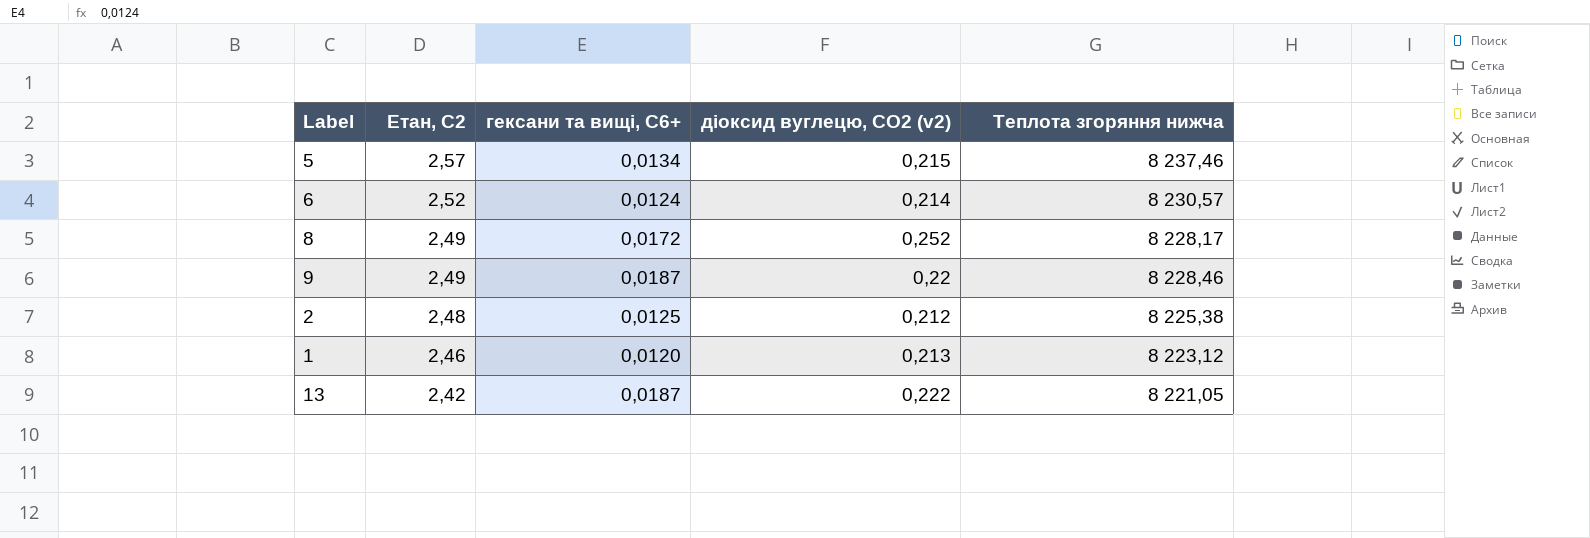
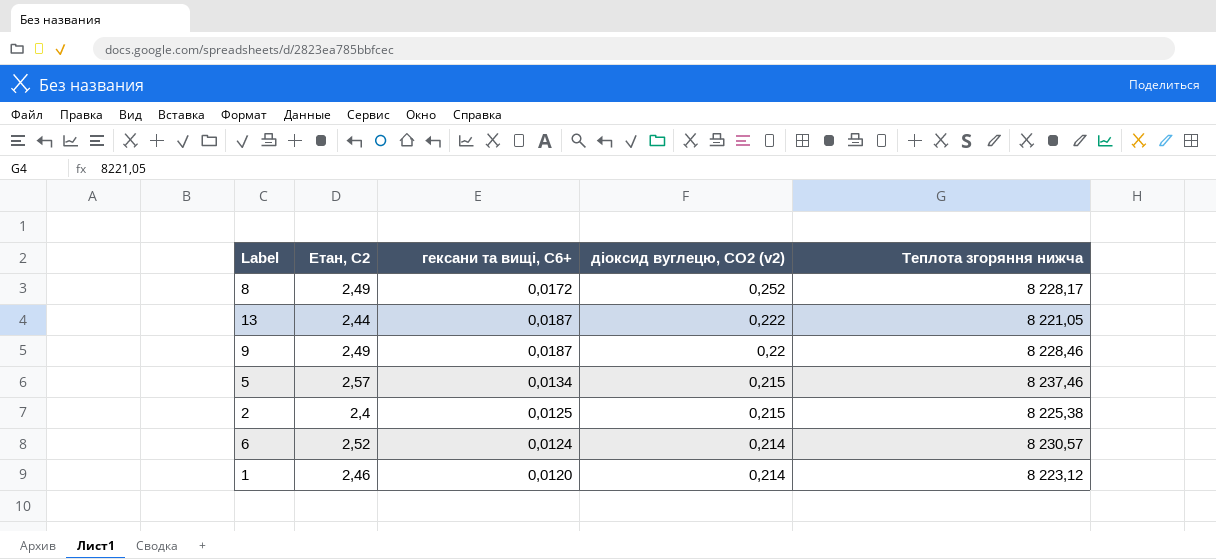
row order: Етан, С2 descending -> діоксид вуглецю, CО2 (v2) descending
13 | Етан, С2: 2,42 -> 2,44
2 | Етан, С2: 2,48 -> 2,4
2 | діоксид вуглецю, CО2 (v2): 0,212 -> 0,215
1 | діоксид вуглецю, CО2 (v2): 0,213 -> 0,214

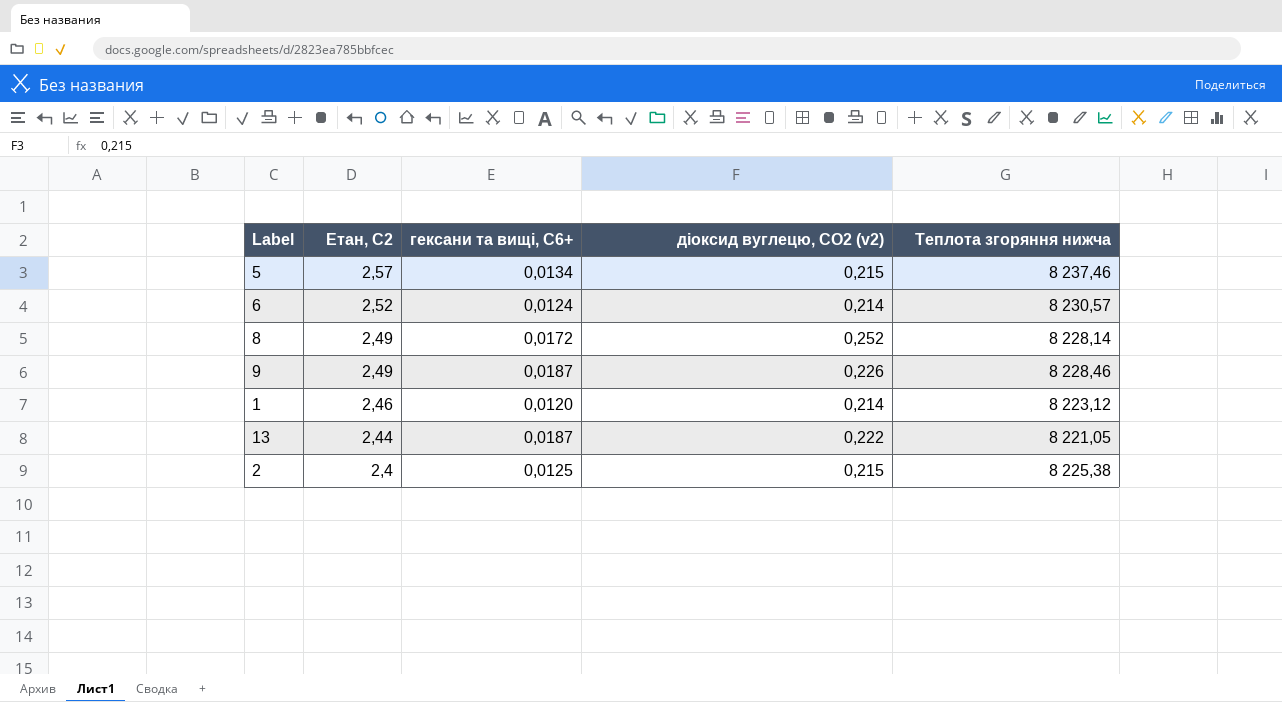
row order: діоксид вуглецю, CО2 (v2) descending -> Етан, С2 descending
8 | Теплота згоряння нижча: 8 228,17 -> 8 228,14
9 | діоксид вуглецю, CО2 (v2): 0,22 -> 0,226

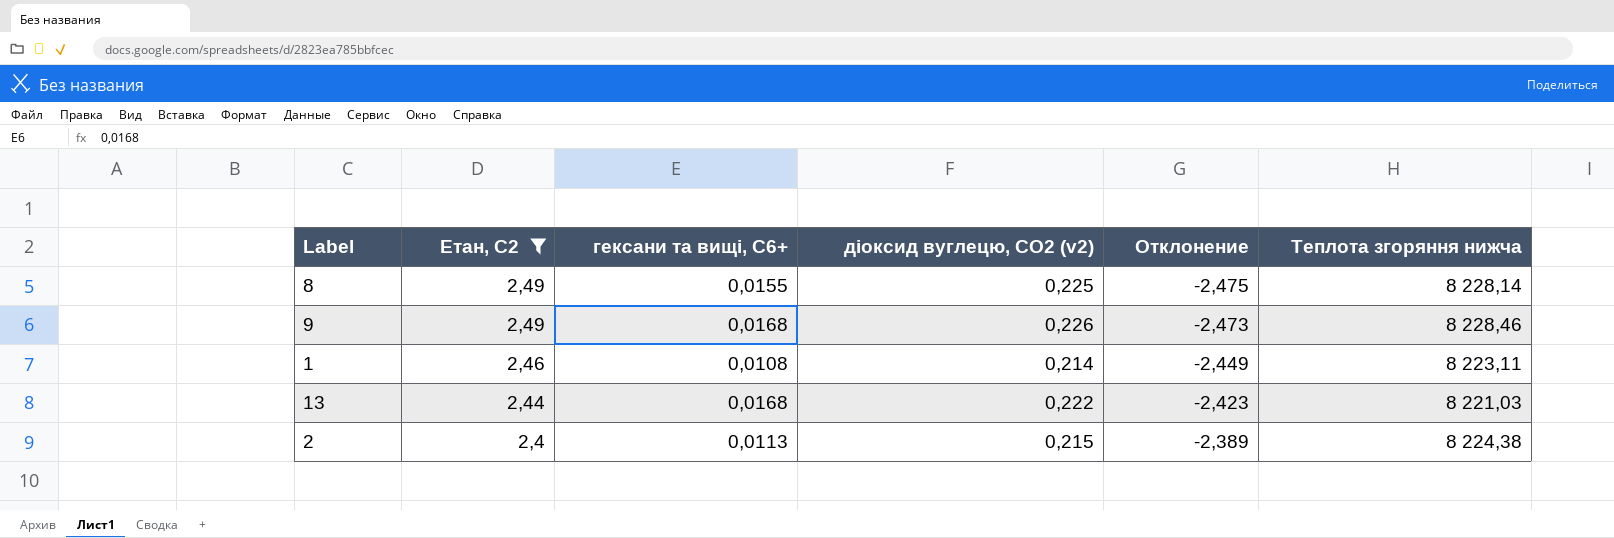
filter: none -> Етан, С2 <= 2,49
column Отклонение | formula: none -> [гексани та вищі, С6+] - [Етан, С2]
8 | гексани та вищі, С6+: 0,0172 -> 0,0155
8 | діоксид вуглецю, CО2 (v2): 0,252 -> 0,225
9 | гексани та вищі, С6+: 0,0187 -> 0,0168
1 | гексани та вищі, С6+: 0,0120 -> 0,0108
1 | Теплота згоряння нижча: 8 223,12 -> 8 223,11
13 | гексани та вищі, С6+: 0,0187 -> 0,0168
13 | Теплота згоряння нижча: 8 221,05 -> 8 221,03
2 | гексани та вищі, С6+: 0,0125 -> 0,0113
2 | Теплота згоряння нижча: 8 225,38 -> 8 224,38

